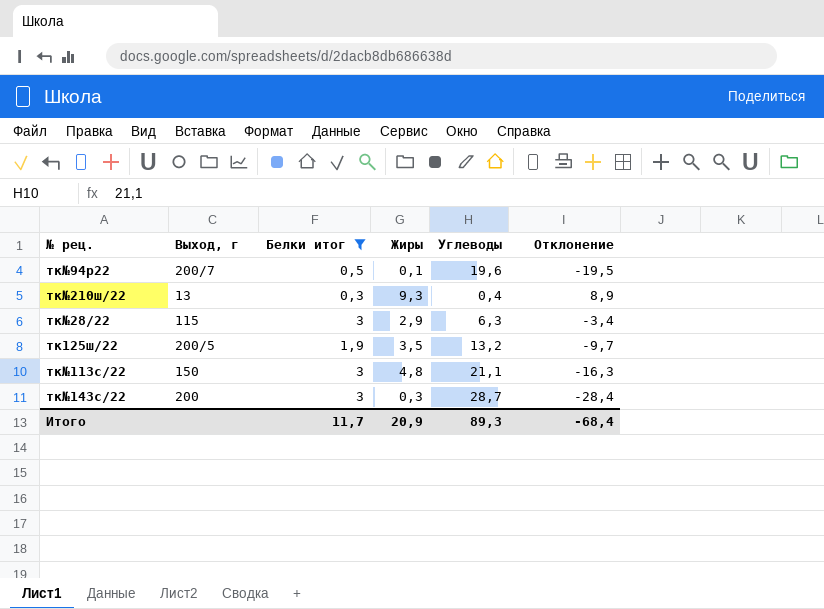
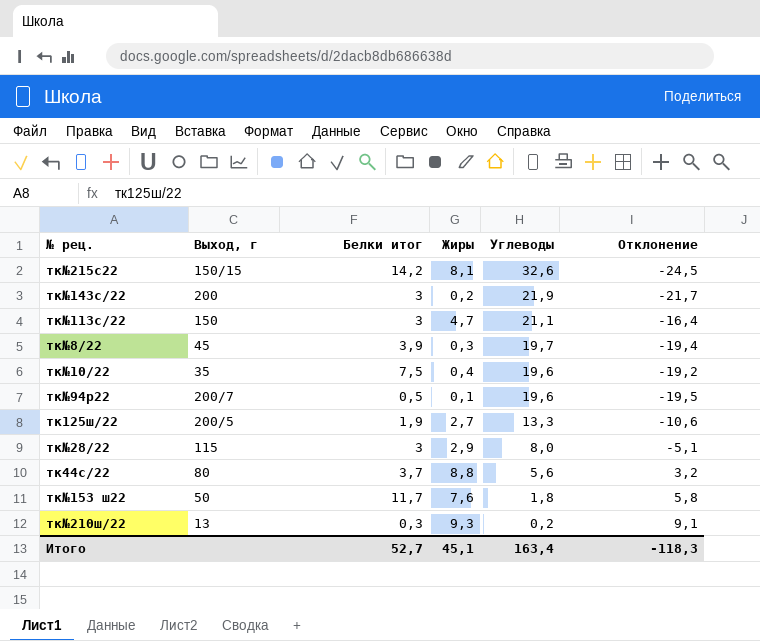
filter: Белки итог <= 3 -> none
row order: none -> Углеводы descending
тк№143с/22 | Жиры: 0,3 -> 0,2
тк№143с/22 | Углеводы: 28,7 -> 21,9
тк№143с/22 | Отклонение: -28,4 -> -21,7
тк№113с/22 | Жиры: 4,8 -> 4,7
тк№113с/22 | Отклонение: -16,3 -> -16,4
тк125ш/22 | Жиры: 3,5 -> 2,7
тк125ш/22 | Углеводы: 13,2 -> 13,3
тк125ш/22 | Отклонение: -9,7 -> -10,6
тк№28/22 | Углеводы: 6,3 -> 8,0
тк№28/22 | Отклонение: -3,4 -> -5,1
тк№210ш/22 | Углеводы: 0,4 -> 0,2
тк№210ш/22 | Отклонение: 8,9 -> 9,1
Итого | Белки итог: 11,7 -> 52,7
Итого | Жиры: 20,9 -> 45,1
Итого | Углеводы: 89,3 -> 163,4
Итого | Отклонение: -68,4 -> -118,3

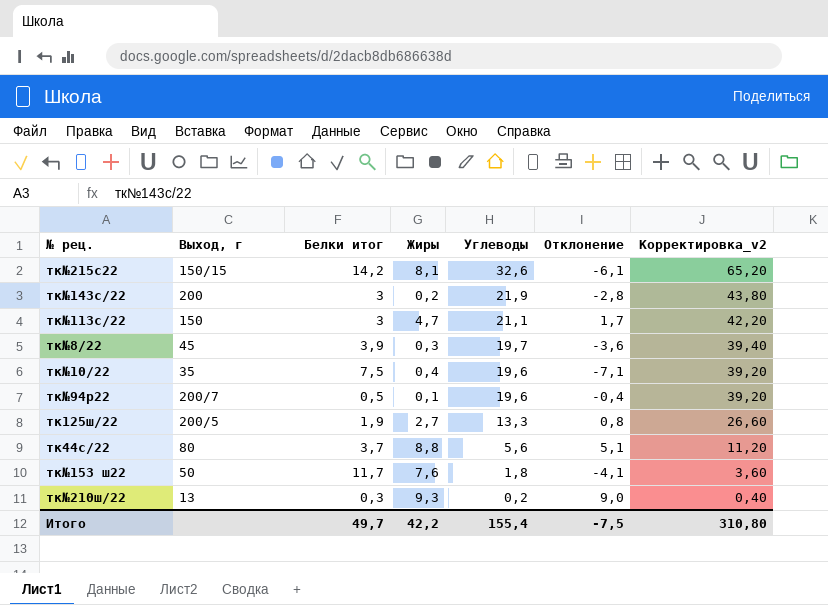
column Отклонение | formula: [Жиры] - [Углеводы] -> [Жиры] - [Белки итог]
column Корректировка_v2 | formula: none -> [Углеводы] * 2
row тк№28/22: 115 | 3 | 2,9 | 8,0 | -5,1 -> none
Итого | Белки итог: 52,7 -> 49,7
Итого | Жиры: 45,1 -> 42,2
Итого | Углеводы: 163,4 -> 155,4
Итого | Отклонение: -118,3 -> -7,5

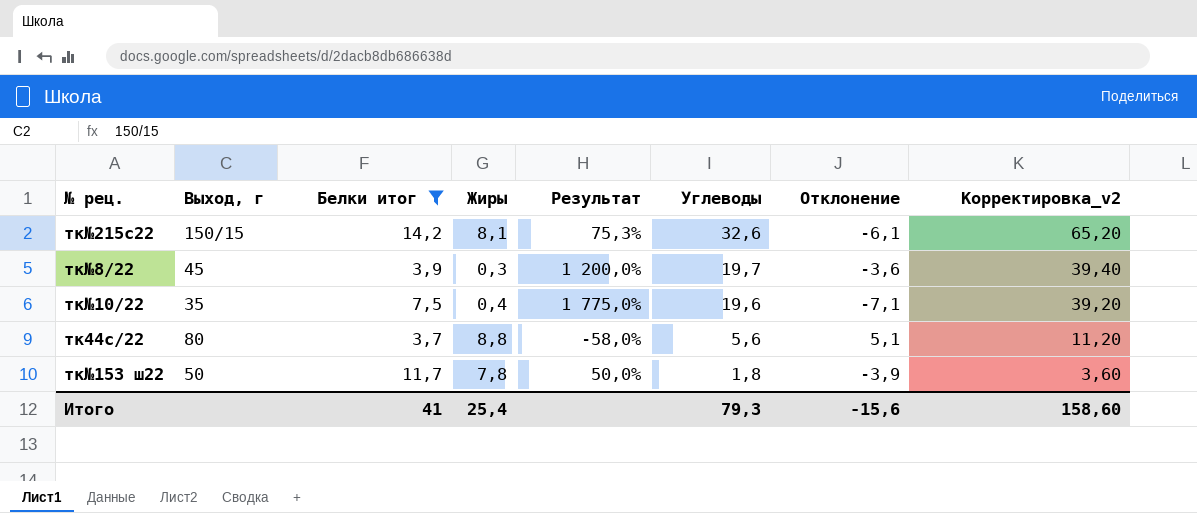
filter: none -> Белки итог >= 3,7
column Результат | formula: none -> ([Белки итог] - [Жиры]) / [Жиры]
тк№153 ш22 | Жиры: 7,6 -> 7,8
тк№153 ш22 | Отклонение: -4,1 -> -3,9
Итого | Белки итог: 49,7 -> 41
Итого | Жиры: 42,2 -> 25,4
Итого | Углеводы: 155,4 -> 79,3
Итого | Отклонение: -7,5 -> -15,6
Итого | Корректировка_v2: 310,80 -> 158,60

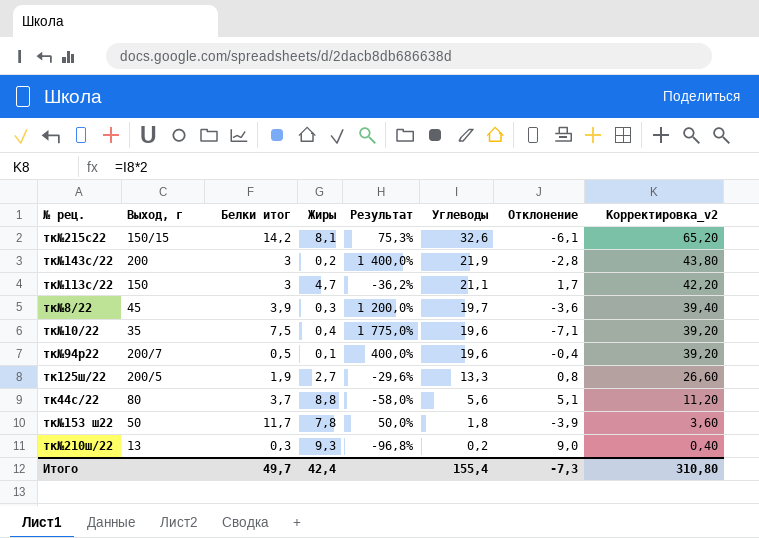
filter: Белки итог >= 3,7 -> none
Итого | Белки итог: 41 -> 49,7
Итого | Жиры: 25,4 -> 42,4
Итого | Углеводы: 79,3 -> 155,4
Итого | Отклонение: -15,6 -> -7,3
Итого | Корректировка_v2: 158,60 -> 310,80

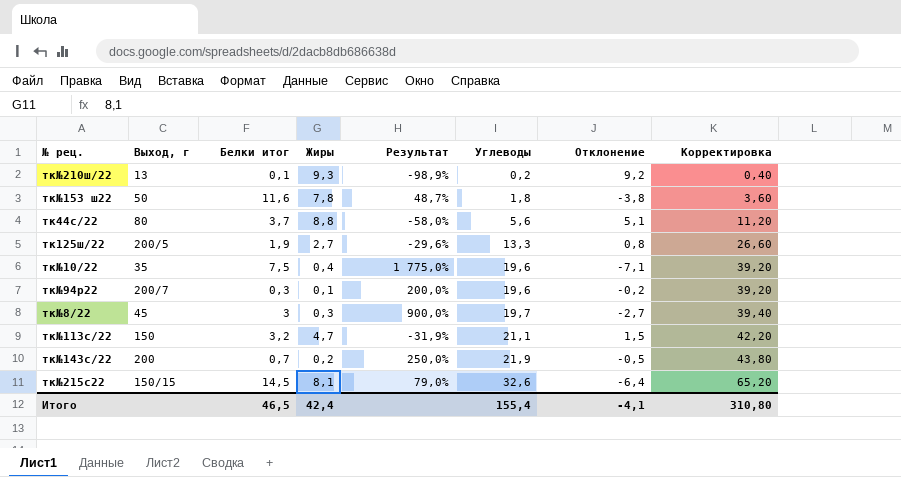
row order: Углеводы descending -> Углеводы ascending
column name: Корректировка_v2 -> Корректировка
тк№210ш/22 | Белки итог: 0,3 -> 0,1
тк№210ш/22 | Результат: -96,8% -> -98,9%
тк№210ш/22 | Отклонение: 9,0 -> 9,2
тк№153 ш22 | Белки итог: 11,7 -> 11,6
тк№153 ш22 | Результат: 50,0% -> 48,7%
тк№153 ш22 | Отклонение: -3,9 -> -3,8
тк№94р22 | Белки итог: 0,5 -> 0,3
тк№94р22 | Результат: 400,0% -> 200,0%
тк№94р22 | Отклонение: -0,4 -> -0,2
тк№8/22 | Белки итог: 3,9 -> 3
тк№8/22 | Результат: 1 200,0% -> 900,0%
тк№8/22 | Отклонение: -3,6 -> -2,7
тк№113с/22 | Белки итог: 3 -> 3,2
тк№113с/22 | Результат: -36,2% -> -31,9%
тк№113с/22 | Отклонение: 1,7 -> 1,5
тк№143с/22 | Белки итог: 3 -> 0,7
тк№143с/22 | Результат: 1 400,0% -> 250,0%
тк№143с/22 | Отклонение: -2,8 -> -0,5
тк№215с22 | Белки итог: 14,2 -> 14,5
тк№215с22 | Результат: 75,3% -> 79,0%
тк№215с22 | Отклонение: -6,1 -> -6,4
Итого | Белки итог: 49,7 -> 46,5
Итого | Отклонение: -7,3 -> -4,1

